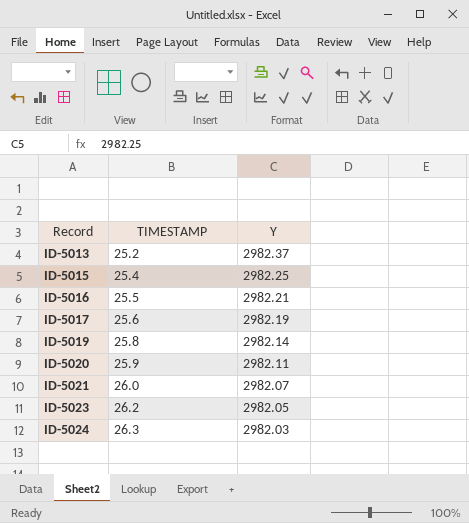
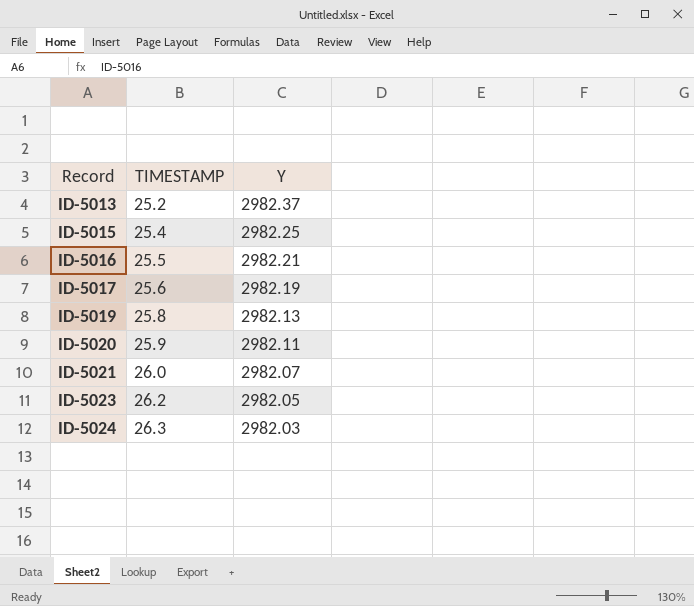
ID-5019 | Y: 2982.14 -> 2982.13

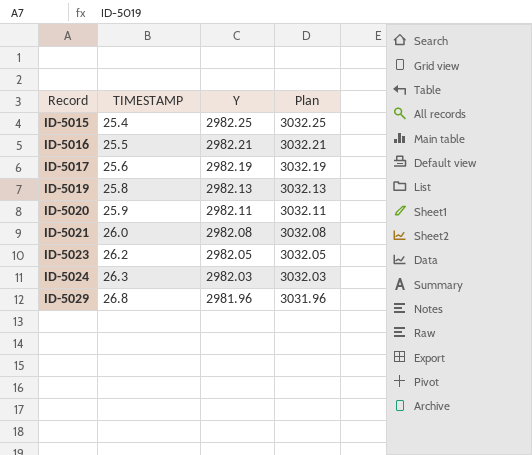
column Plan | formula: none -> [Y] + 50
row ID-5013: 25.2 | 2982.37 -> none
ID-5021 | Y: 2982.07 -> 2982.08
row ID-5029: none -> 26.8 | 2981.96 | 3031.96

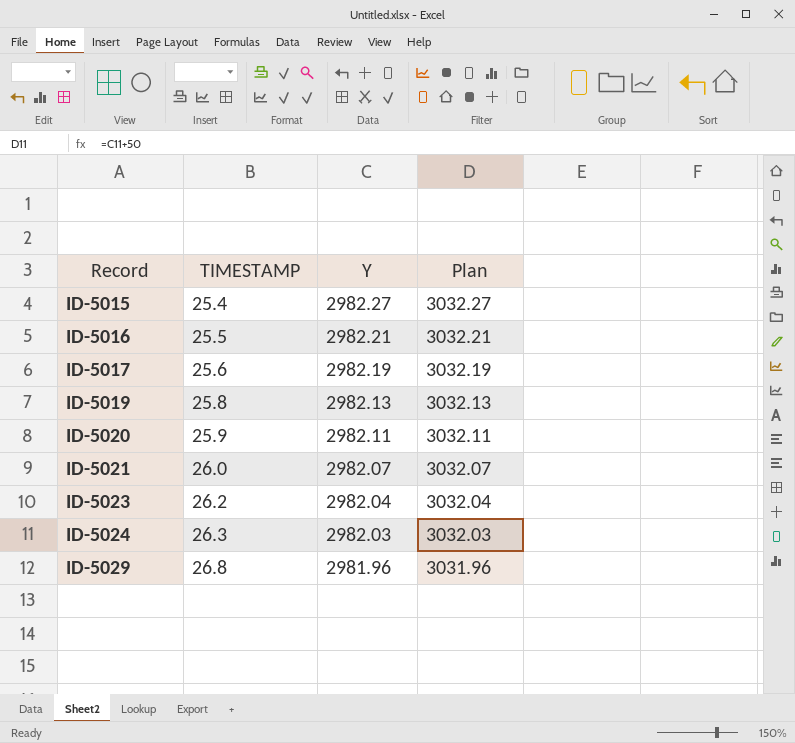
ID-5015 | Y: 2982.25 -> 2982.27
ID-5015 | Plan: 3032.25 -> 3032.27
ID-5021 | Y: 2982.08 -> 2982.07
ID-5021 | Plan: 3032.08 -> 3032.07
ID-5023 | Y: 2982.05 -> 2982.04
ID-5023 | Plan: 3032.05 -> 3032.04

